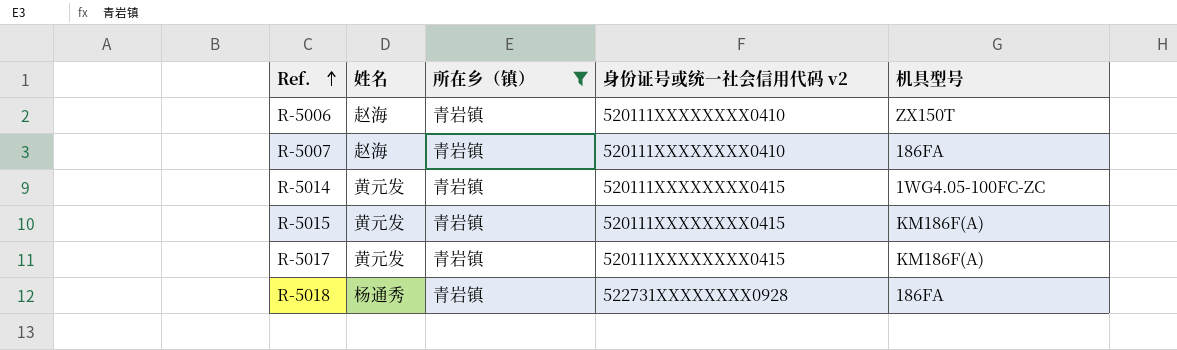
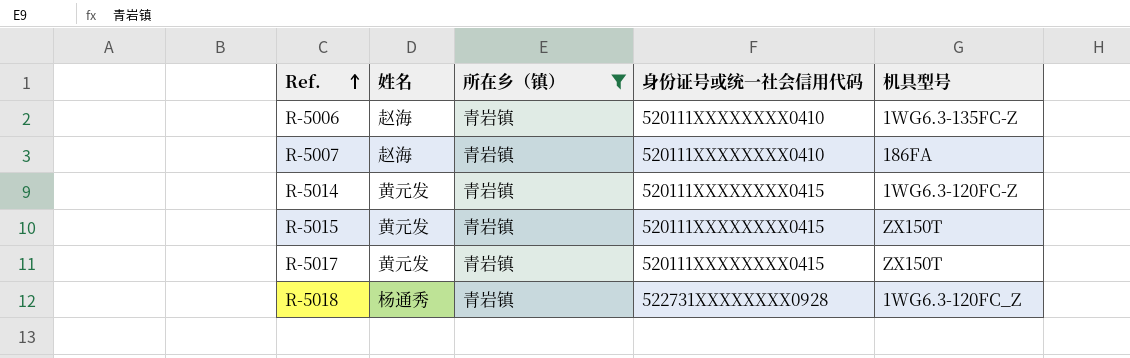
column name: 身份证号或统一社会信用代码 v2 -> 身份证号或统一社会信用代码
R-5006 | 机具型号: ZX150T -> 1WG6.3-135FC-Z
R-5014 | 机具型号: 1WG4.05-100FC-ZC -> 1WG6.3-120FC-Z
R-5015 | 机具型号: KM186F(A) -> ZX150T
R-5017 | 机具型号: KM186F(A) -> ZX150T
R-5018 | 机具型号: 186FA -> 1WG6.3-120FC_Z

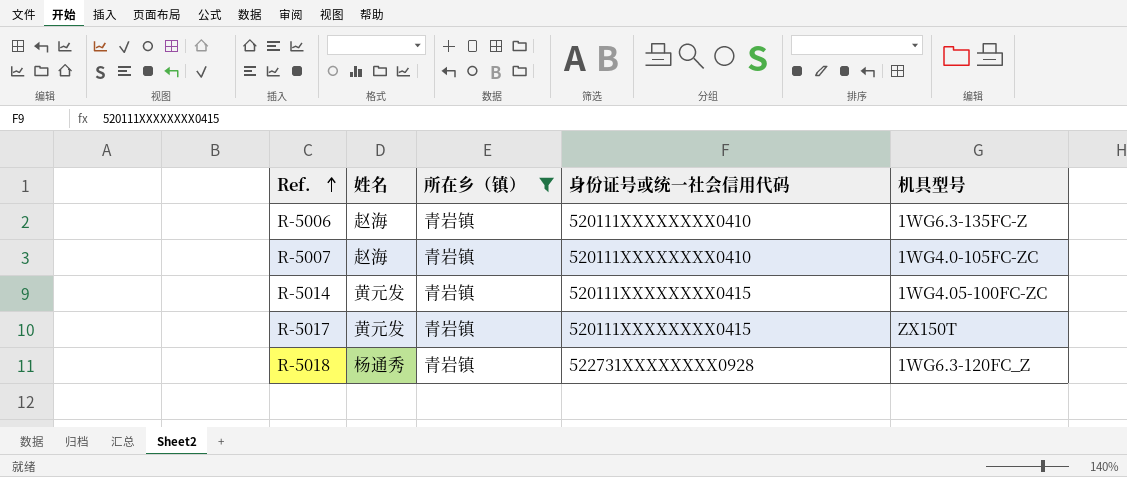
row R-5015: 黄元发 | 青岩镇 | 520111XXXXXXXX0415 | ZX150T -> none
R-5007 | 机具型号: 186FA -> 1WG4.0-105FC-ZC
R-5014 | 机具型号: 1WG6.3-120FC-Z -> 1WG4.05-100FC-ZC

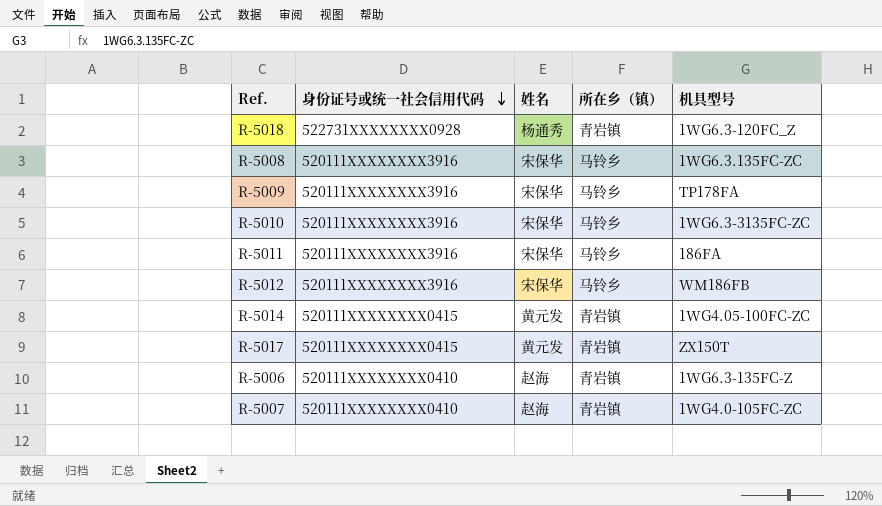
filter: 所在乡（镇） = 青岩镇 -> none
row order: Ref. ascending -> 身份证号或统一社会信用代码 descending
column 身份证号或统一社会信用代码 | position: 4 -> 2

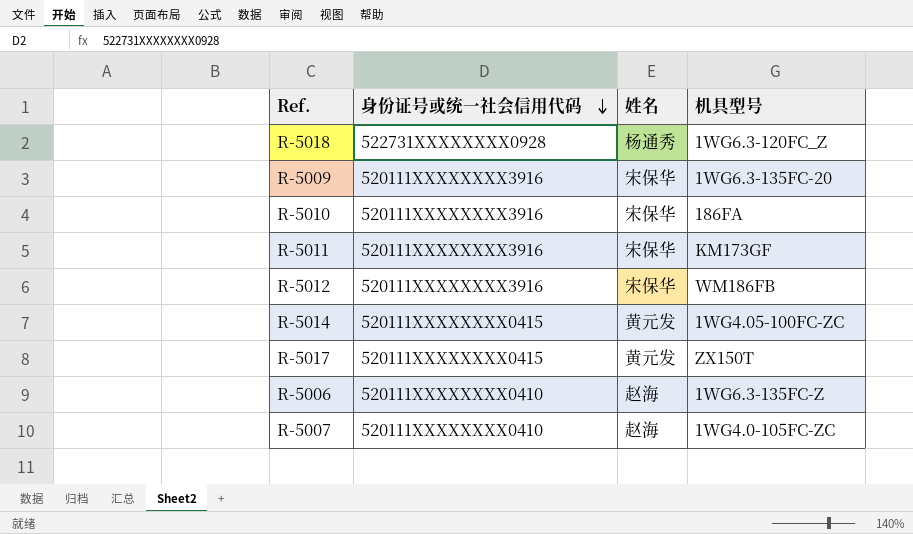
column 所在乡（镇） | position: 4 -> none
row R-5008: 520111XXXXXXXX3916 | 宋保华 | 马铃乡 | 1WG6.3.135FC-ZC -> none
R-5009 | 机具型号: TP178FA -> 1WG6.3-135FC-20
R-5010 | 机具型号: 1WG6.3-3135FC-ZC -> 186FA
R-5011 | 机具型号: 186FA -> KM173GF

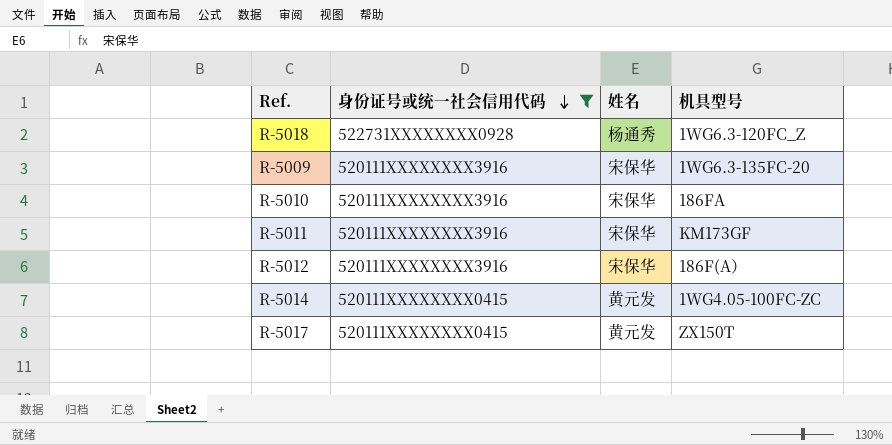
filter: none -> 身份证号或统一社会信用代码 != 520111XXXXXXXX0410
R-5012 | 机具型号: WM186FB -> 186F(A）

